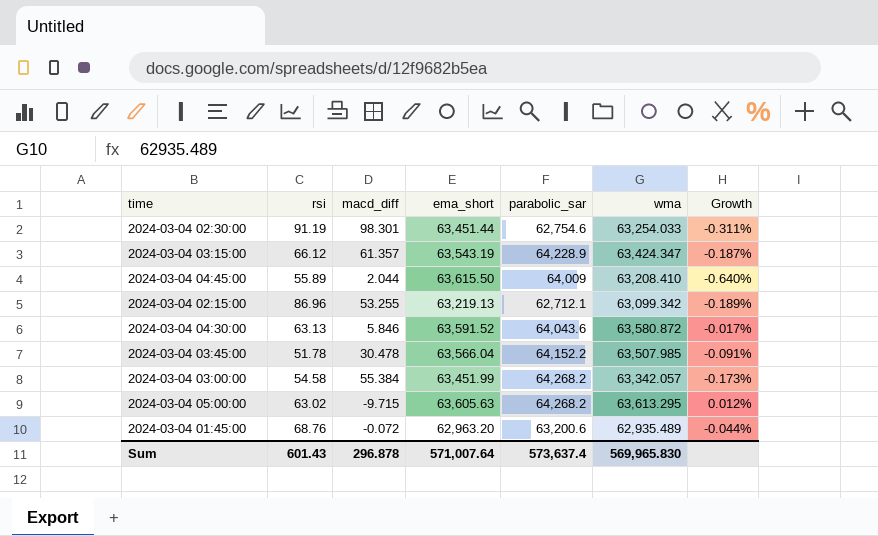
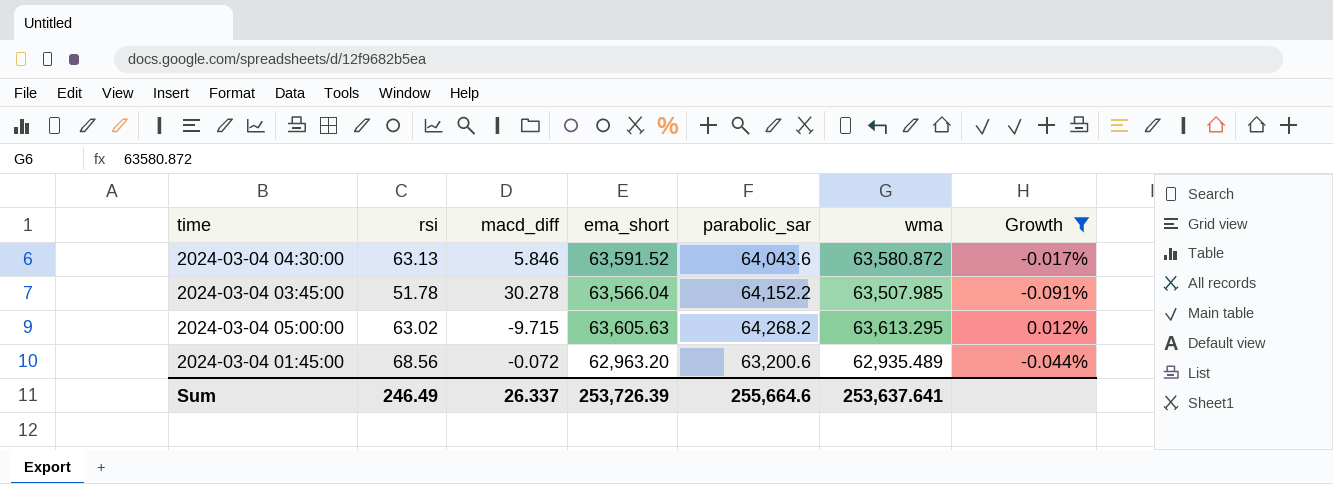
filter: none -> Growth >= -0.091%
2024-03-04 03:45:00 | macd_diff: 30.478 -> 30.278
2024-03-04 01:45:00 | rsi: 68.76 -> 68.56
Sum | rsi: 601.43 -> 246.49
Sum | macd_diff: 296.878 -> 26.337
Sum | ema_short: 571,007.64 -> 253,726.39
Sum | parabolic_sar: 573,637.4 -> 255,664.6
Sum | wma: 569,965.830 -> 253,637.641

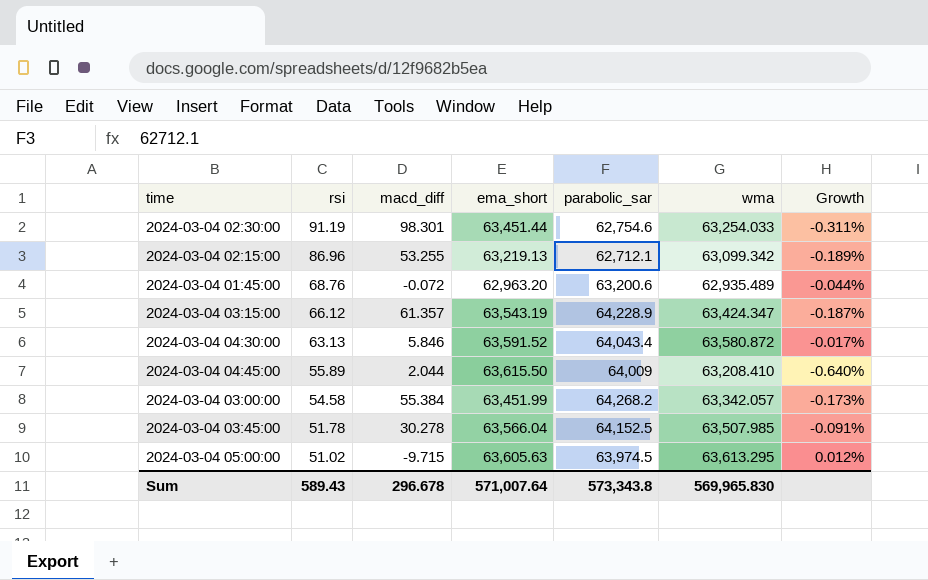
filter: Growth >= -0.091% -> none
row order: none -> rsi descending
2024-03-04 01:45:00 | rsi: 68.56 -> 68.76
2024-03-04 04:30:00 | parabolic_sar: 64,043.6 -> 64,043.4
2024-03-04 03:45:00 | parabolic_sar: 64,152.2 -> 64,152.5
2024-03-04 05:00:00 | rsi: 63.02 -> 51.02
2024-03-04 05:00:00 | parabolic_sar: 64,268.2 -> 63,974.5
Sum | rsi: 246.49 -> 589.43
Sum | macd_diff: 26.337 -> 296.678
Sum | ema_short: 253,726.39 -> 571,007.64
Sum | parabolic_sar: 255,664.6 -> 573,343.8
Sum | wma: 253,637.641 -> 569,965.830

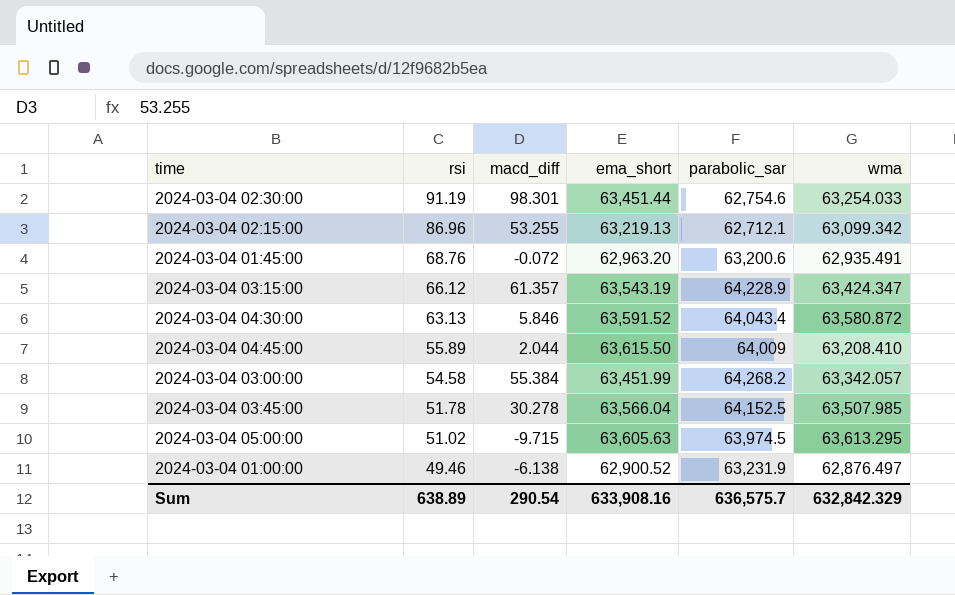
column Growth | formula: ([wma] - [ema_short]) / [ema_short] -> none
2024-03-04 01:45:00 | wma: 62,935.489 -> 62,935.491
row 2024-03-04 01:00:00: none -> 49.46 | -6.138 | 62,900.52 | 63,231.9 | 62,876.497
Sum | rsi: 589.43 -> 638.89
Sum | macd_diff: 296.678 -> 290.54
Sum | ema_short: 571,007.64 -> 633,908.16
Sum | parabolic_sar: 573,343.8 -> 636,575.7
Sum | wma: 569,965.830 -> 632,842.329

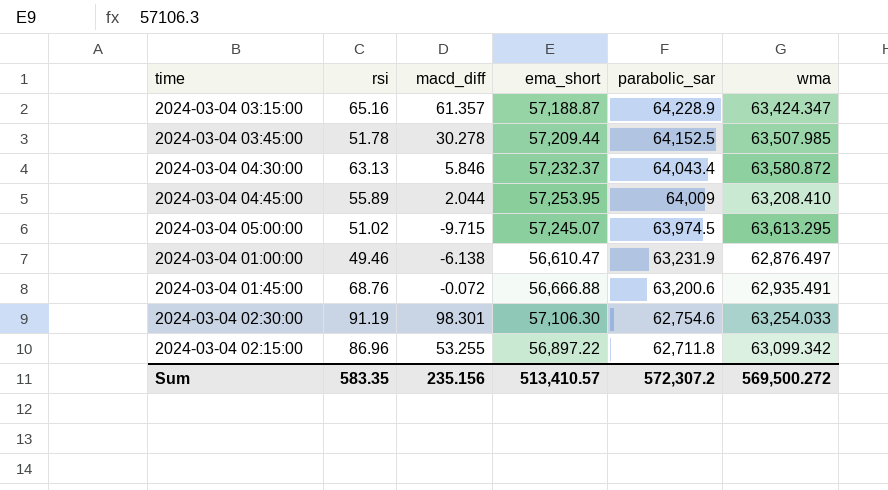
row order: rsi descending -> parabolic_sar descending
row 2024-03-04 03:00:00: 54.58 | 55.384 | 63,451.99 | 64,268.2 | 63,342.057 -> none
2024-03-04 03:15:00 | rsi: 66.12 -> 65.16
2024-03-04 03:15:00 | ema_short: 63,543.19 -> 57,188.87
2024-03-04 03:45:00 | ema_short: 63,566.04 -> 57,209.44
2024-03-04 04:30:00 | ema_short: 63,591.52 -> 57,232.37
2024-03-04 04:45:00 | ema_short: 63,615.50 -> 57,253.95
2024-03-04 05:00:00 | ema_short: 63,605.63 -> 57,245.07
2024-03-04 01:00:00 | ema_short: 62,900.52 -> 56,610.47
2024-03-04 01:45:00 | ema_short: 62,963.20 -> 56,666.88
2024-03-04 02:30:00 | ema_short: 63,451.44 -> 57,106.30
2024-03-04 02:15:00 | ema_short: 63,219.13 -> 56,897.22
2024-03-04 02:15:00 | parabolic_sar: 62,712.1 -> 62,711.8
Sum | rsi: 638.89 -> 583.35
Sum | macd_diff: 290.54 -> 235.156
Sum | ema_short: 633,908.16 -> 513,410.57
Sum | parabolic_sar: 636,575.7 -> 572,307.2
Sum | wma: 632,842.329 -> 569,500.272

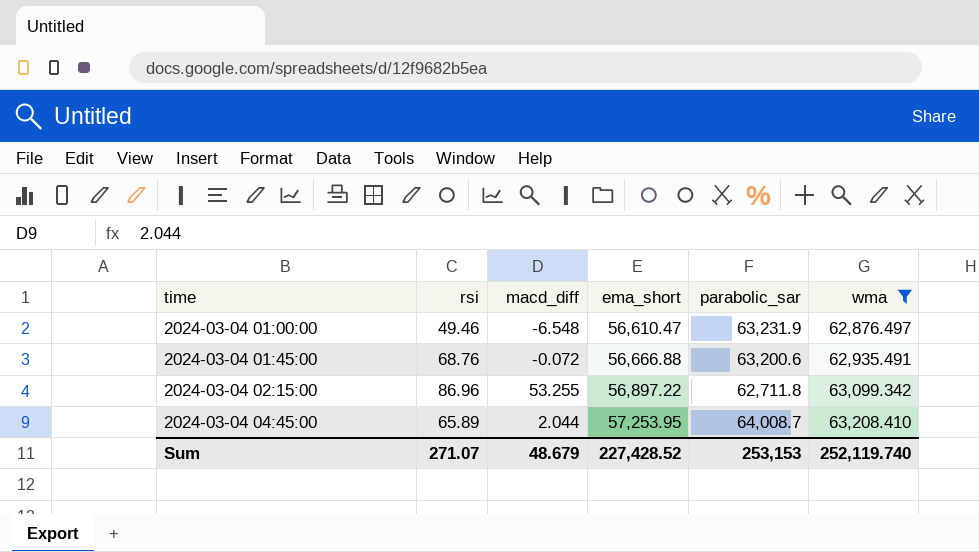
filter: none -> wma <= 63,208.410
row order: parabolic_sar descending -> time ascending
2024-03-04 01:00:00 | macd_diff: -6.138 -> -6.548
2024-03-04 04:45:00 | rsi: 55.89 -> 65.89
2024-03-04 04:45:00 | parabolic_sar: 64,009 -> 64,008.7
Sum | rsi: 583.35 -> 271.07
Sum | macd_diff: 235.156 -> 48.679
Sum | ema_short: 513,410.57 -> 227,428.52
Sum | parabolic_sar: 572,307.2 -> 253,153
Sum | wma: 569,500.272 -> 252,119.740

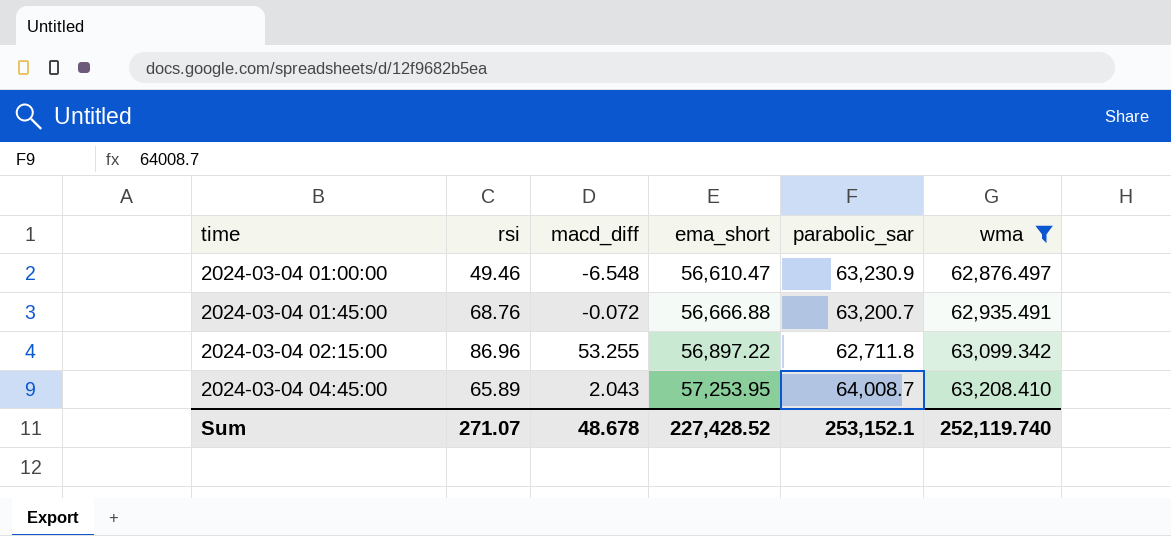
2024-03-04 01:00:00 | parabolic_sar: 63,231.9 -> 63,230.9
2024-03-04 01:45:00 | parabolic_sar: 63,200.6 -> 63,200.7
2024-03-04 04:45:00 | macd_diff: 2.044 -> 2.043
Sum | macd_diff: 48.679 -> 48.678
Sum | parabolic_sar: 253,153 -> 253,152.1

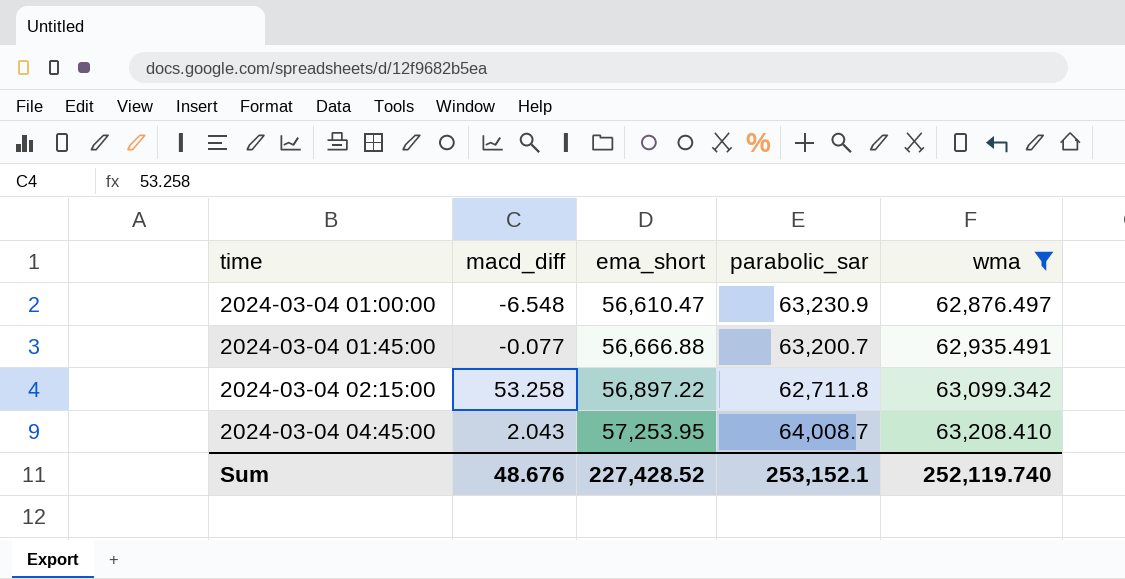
column rsi | position: 2 -> none
2024-03-04 01:45:00 | macd_diff: -0.072 -> -0.077
2024-03-04 02:15:00 | macd_diff: 53.255 -> 53.258
Sum | macd_diff: 48.678 -> 48.676

